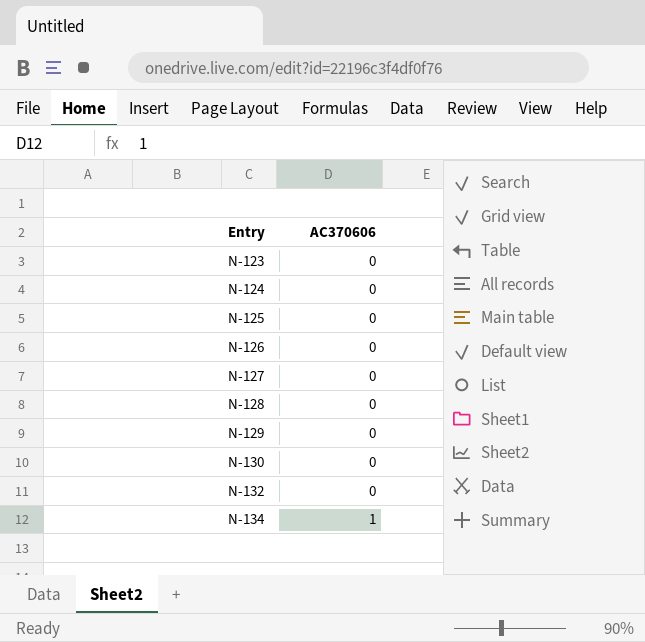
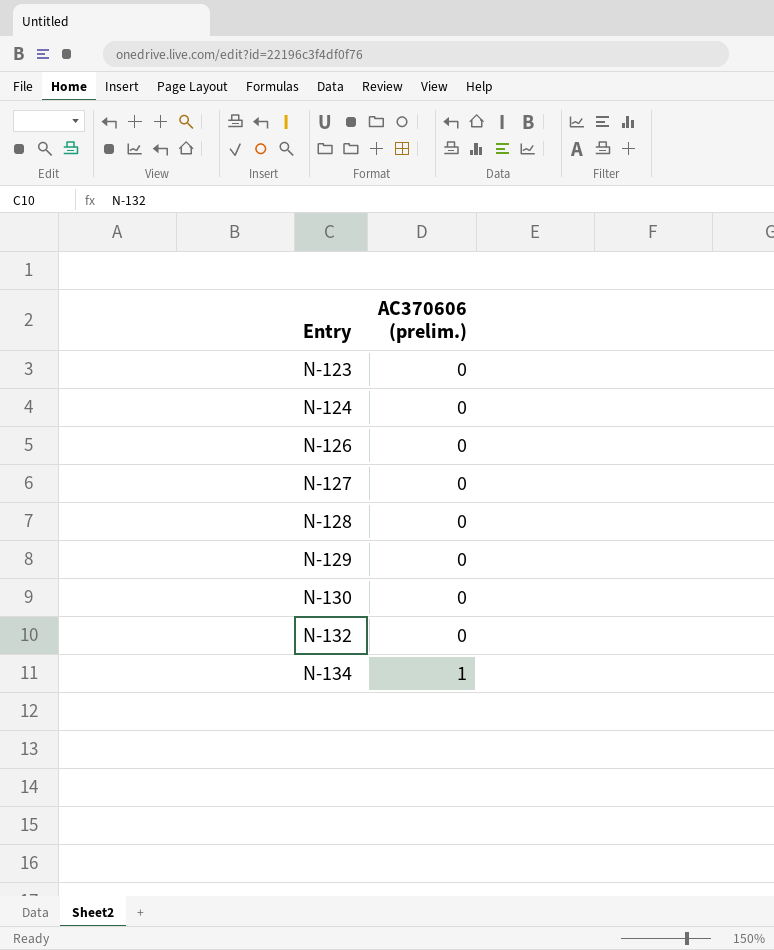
column name: AC370606 -> AC370606 (prelim.)
row N-125: 0 -> none

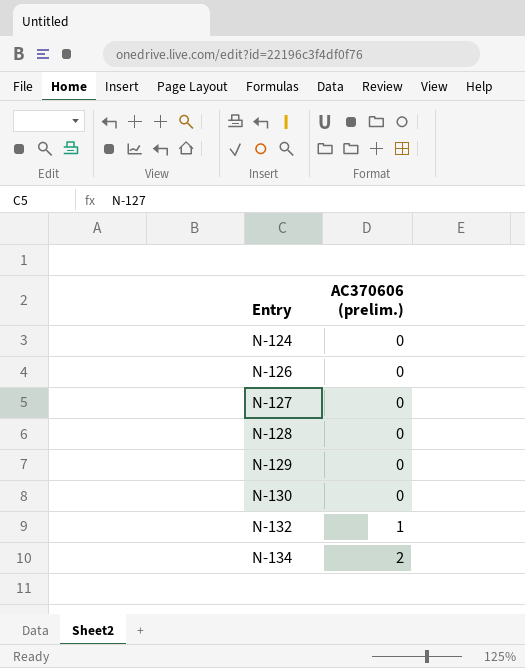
row N-123: 0 -> none
N-132 | AC370606 (prelim.): 0 -> 1
N-134 | AC370606 (prelim.): 1 -> 2

